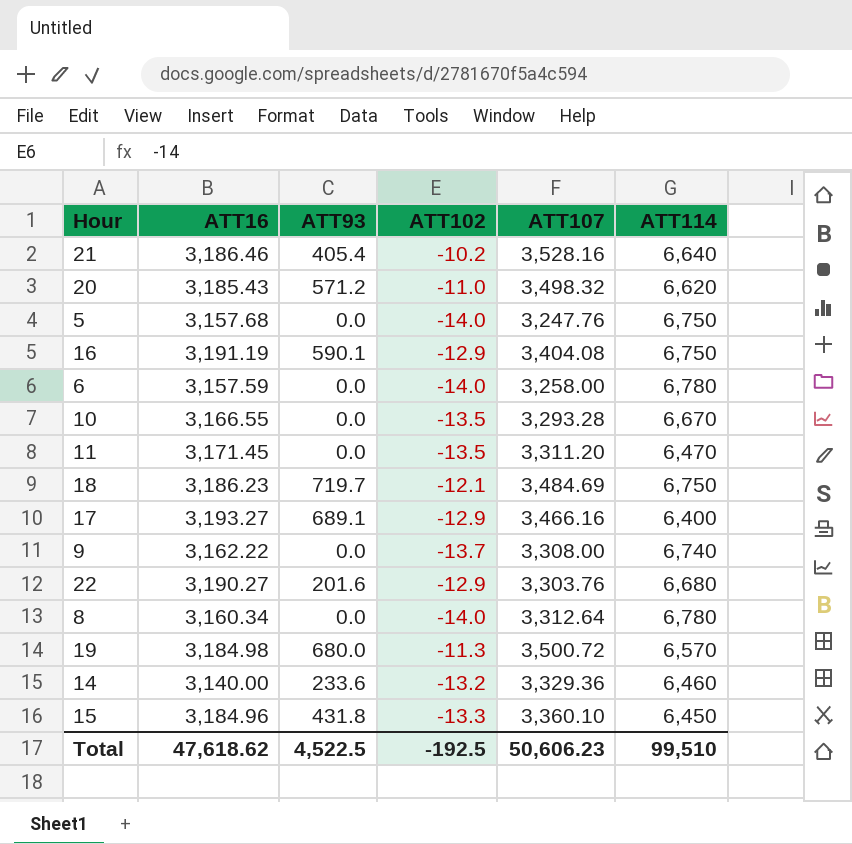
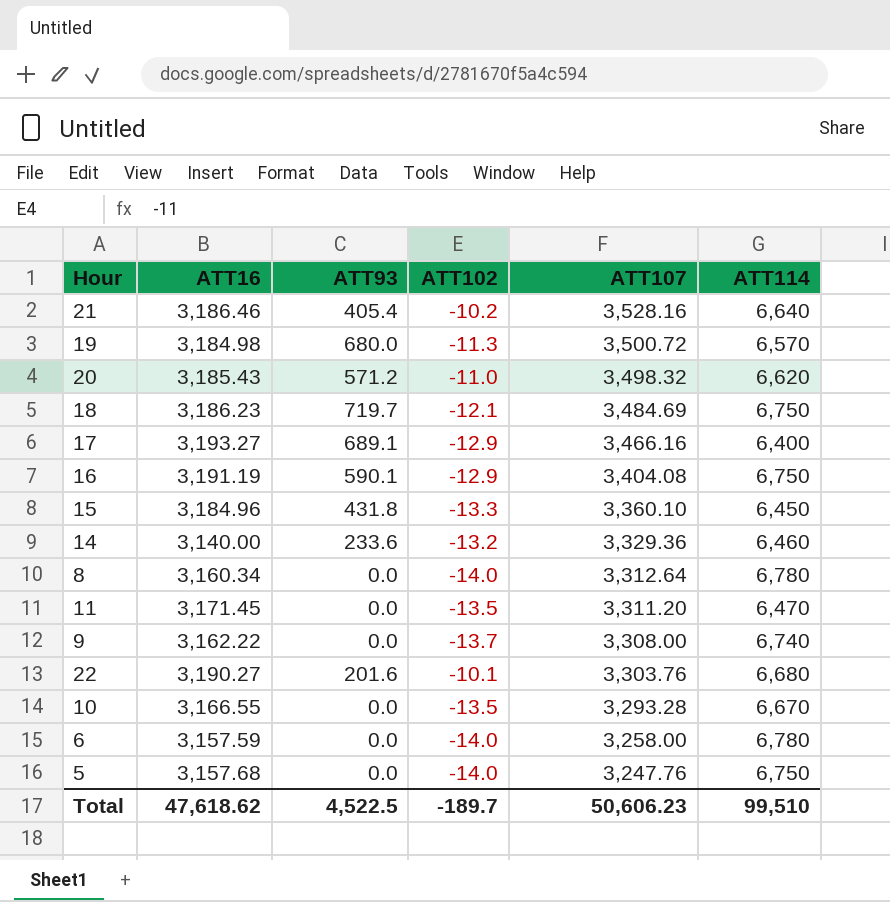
row order: none -> ATT107 descending
22 | ATT102: -12.9 -> -10.1
Total | ATT102: -192.5 -> -189.7

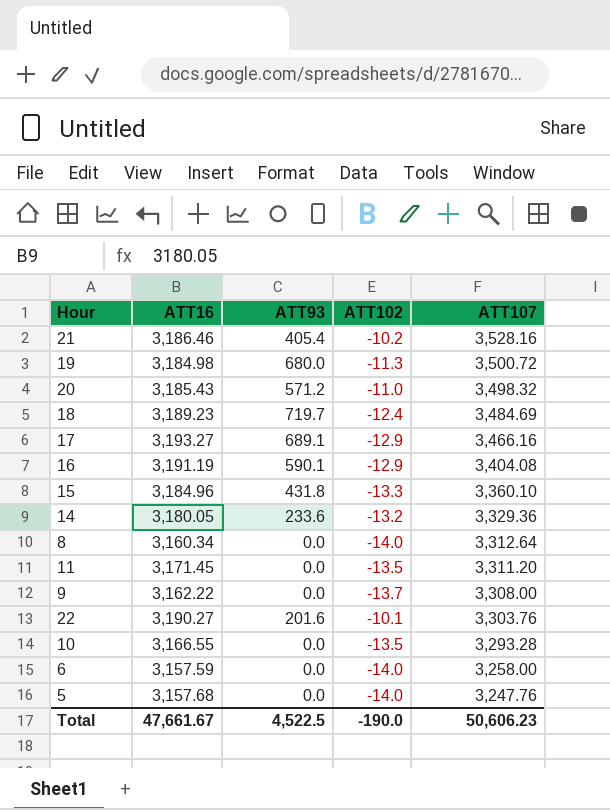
column ATT114 | position: 6 -> none
18 | ATT16: 3,186.23 -> 3,189.23
18 | ATT102: -12.1 -> -12.4
14 | ATT16: 3,140.00 -> 3,180.05
Total | ATT16: 47,618.62 -> 47,661.67
Total | ATT102: -189.7 -> -190.0

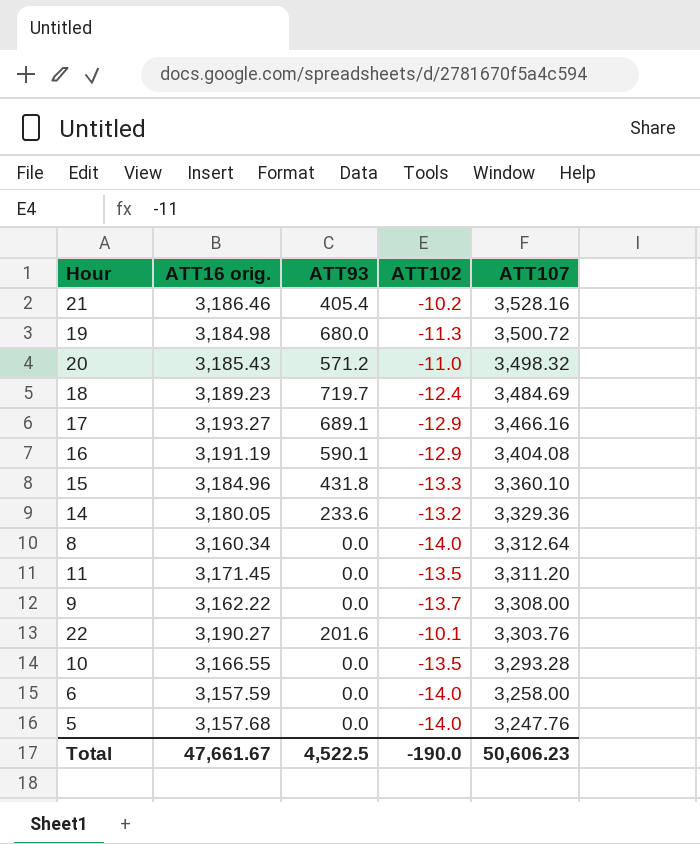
column name: ATT16 -> ATT16 orig.

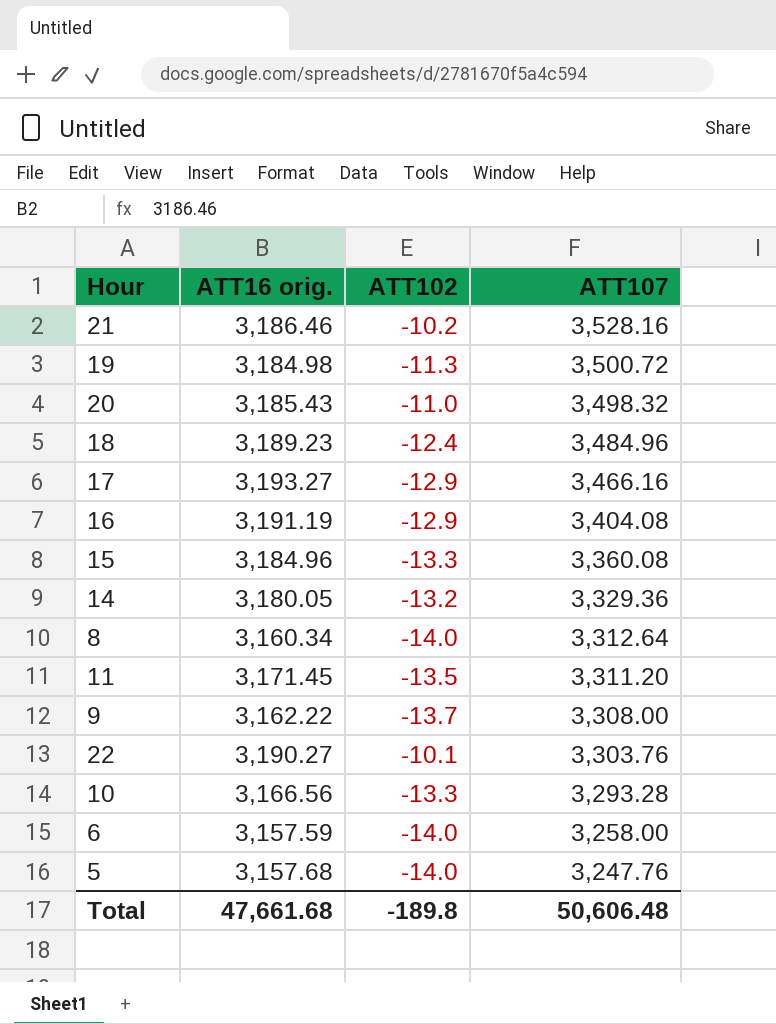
column ATT93 | position: 3 -> none
18 | ATT107: 3,484.69 -> 3,484.96
15 | ATT107: 3,360.10 -> 3,360.08
10 | ATT16 orig.: 3,166.55 -> 3,166.56
10 | ATT102: -13.5 -> -13.3
Total | ATT16 orig.: 47,661.67 -> 47,661.68
Total | ATT102: -190.0 -> -189.8
Total | ATT107: 50,606.23 -> 50,606.48

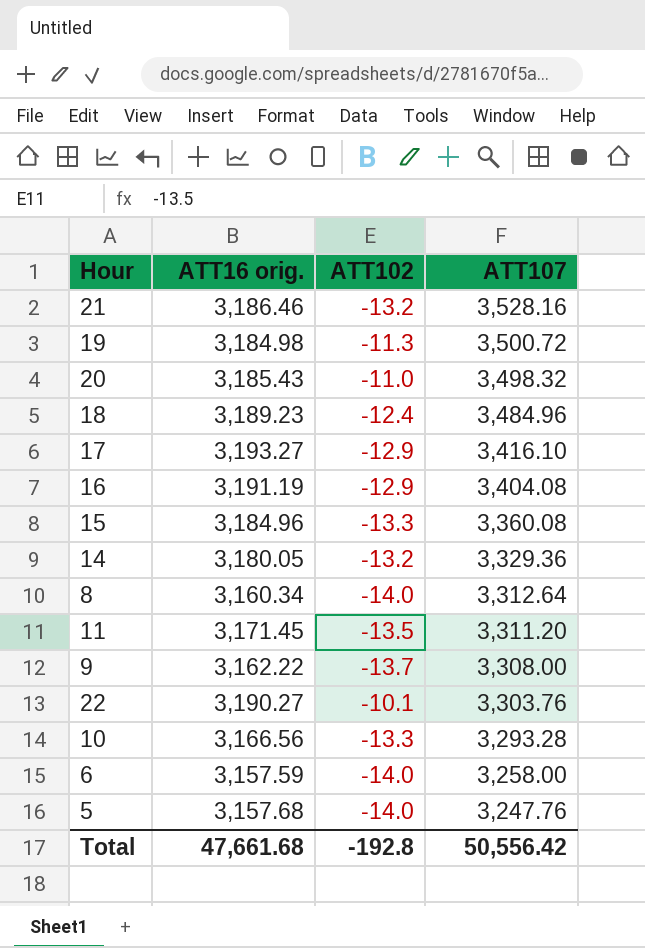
21 | ATT102: -10.2 -> -13.2
17 | ATT107: 3,466.16 -> 3,416.10
Total | ATT102: -189.8 -> -192.8
Total | ATT107: 50,606.48 -> 50,556.42

